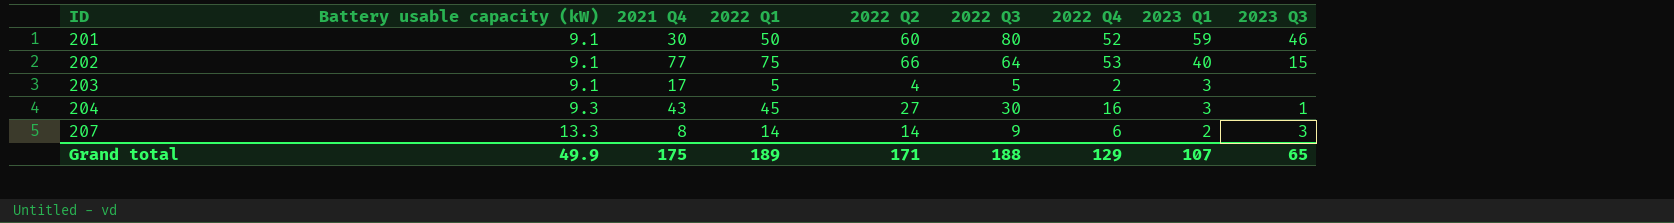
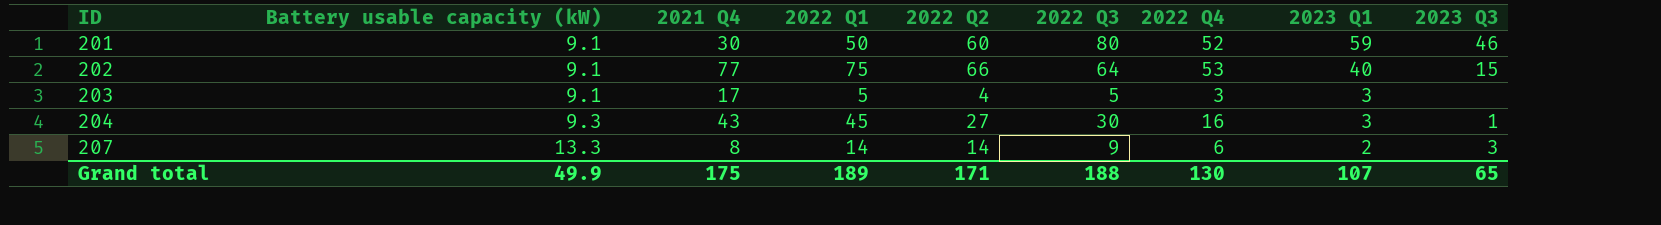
203 | 2022 Q4: 2 -> 3
Grand total | 2022 Q4: 129 -> 130

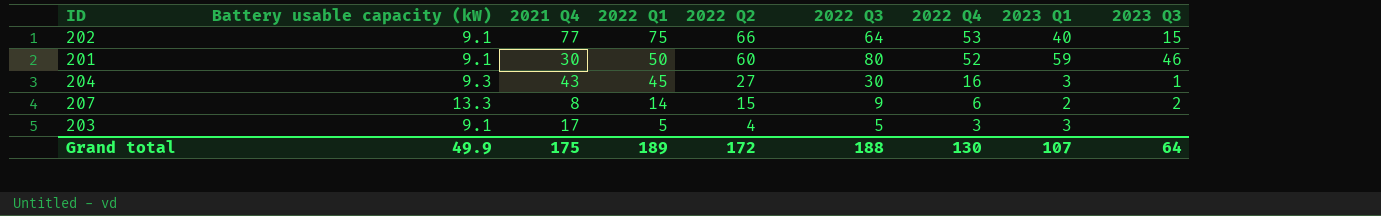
row order: ID ascending -> 2022 Q1 descending
207 | 2022 Q2: 14 -> 15
207 | 2023 Q3: 3 -> 2
Grand total | 2022 Q2: 171 -> 172
Grand total | 2023 Q3: 65 -> 64

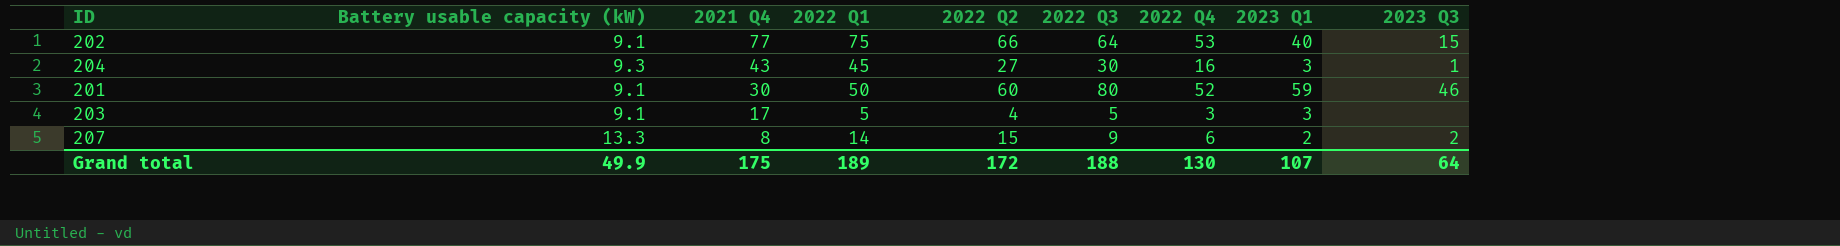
row order: 2022 Q1 descending -> 2021 Q4 descending

